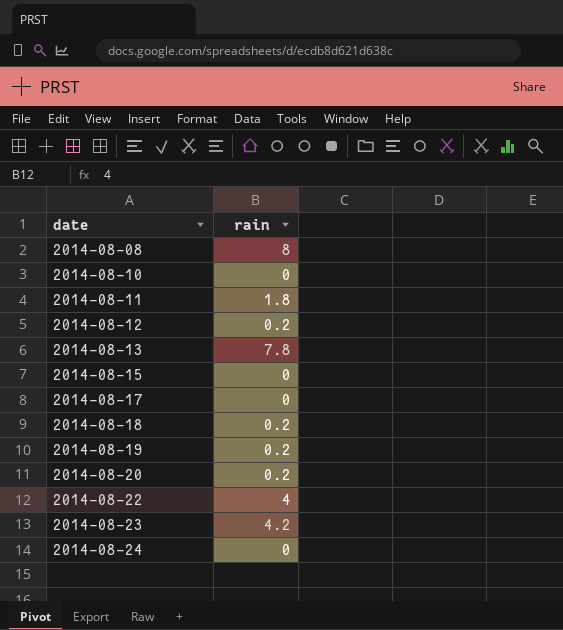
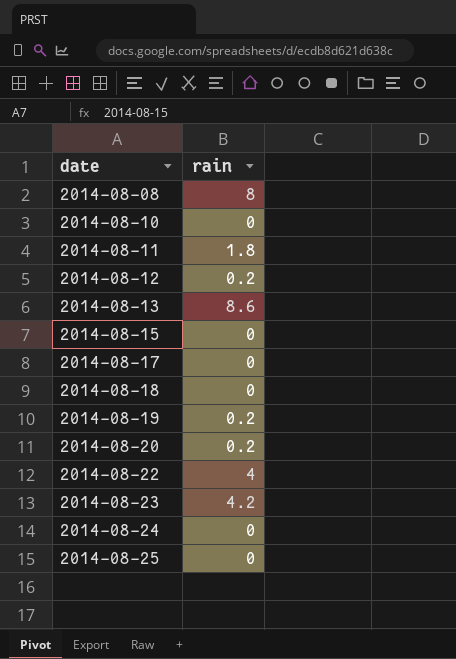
2014-08-13 | rain: 7.8 -> 8.6
2014-08-18 | rain: 0.2 -> 0
row 2014-08-25: none -> 0

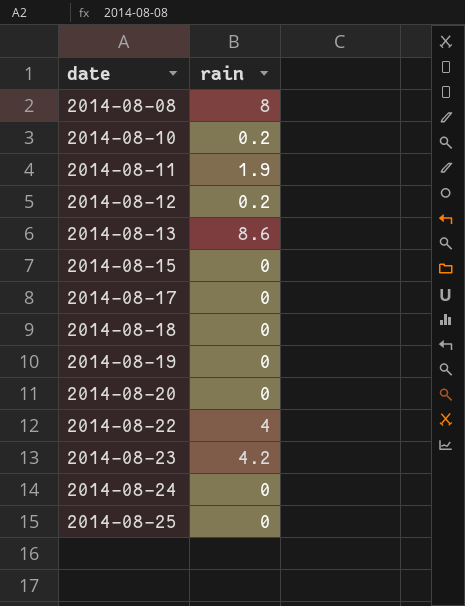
2014-08-10 | rain: 0 -> 0.2
2014-08-11 | rain: 1.8 -> 1.9
2014-08-19 | rain: 0.2 -> 0
2014-08-20 | rain: 0.2 -> 0

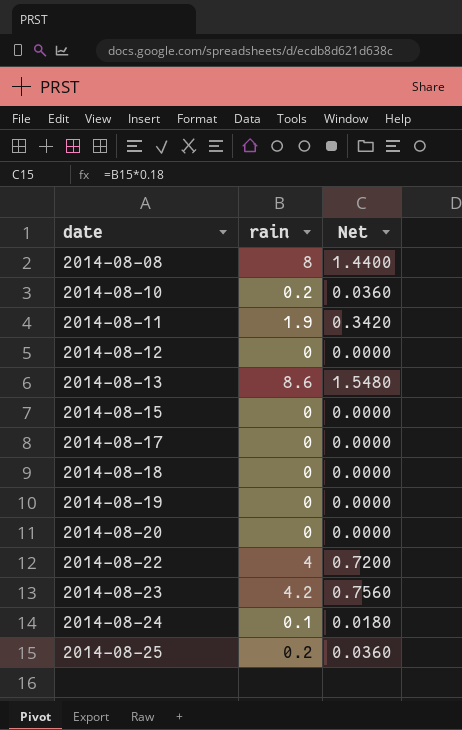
column Net | formula: none -> [rain] * 0.18
2014-08-12 | rain: 0.2 -> 0
2014-08-24 | rain: 0 -> 0.1
2014-08-25 | rain: 0 -> 0.2

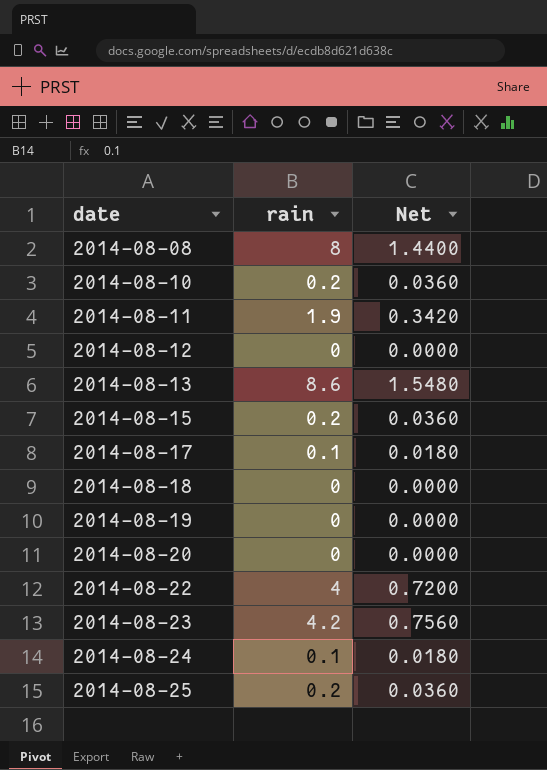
2014-08-15 | rain: 0 -> 0.2
2014-08-15 | Net: 0.0000 -> 0.0360
2014-08-17 | rain: 0 -> 0.1
2014-08-17 | Net: 0.0000 -> 0.0180

